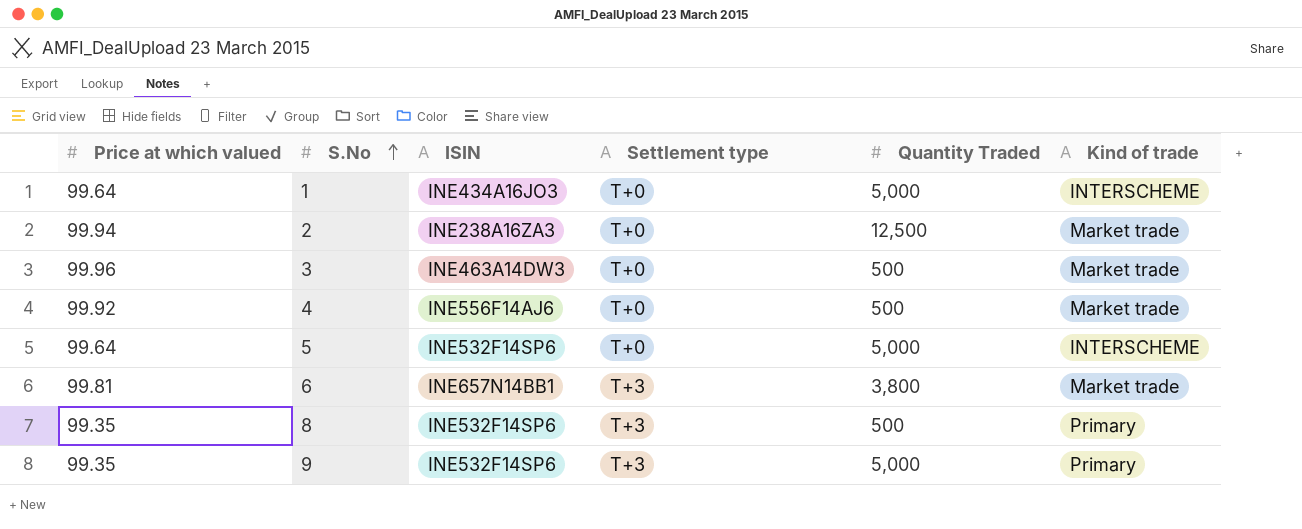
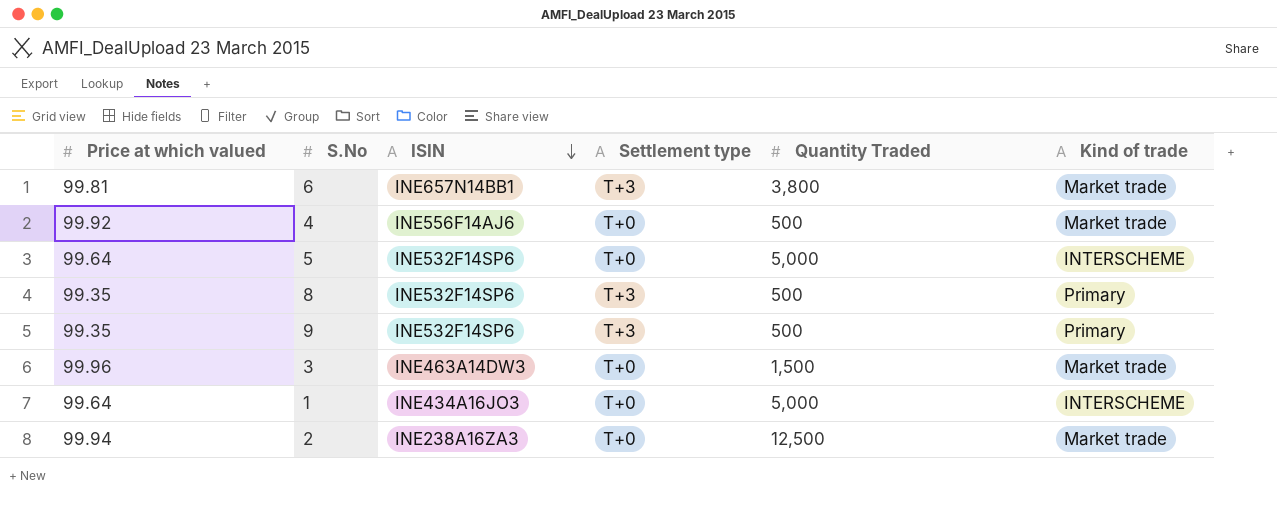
row order: S.No ascending -> ISIN descending
9 | Quantity Traded: 5,000 -> 500
3 | Quantity Traded: 500 -> 1,500

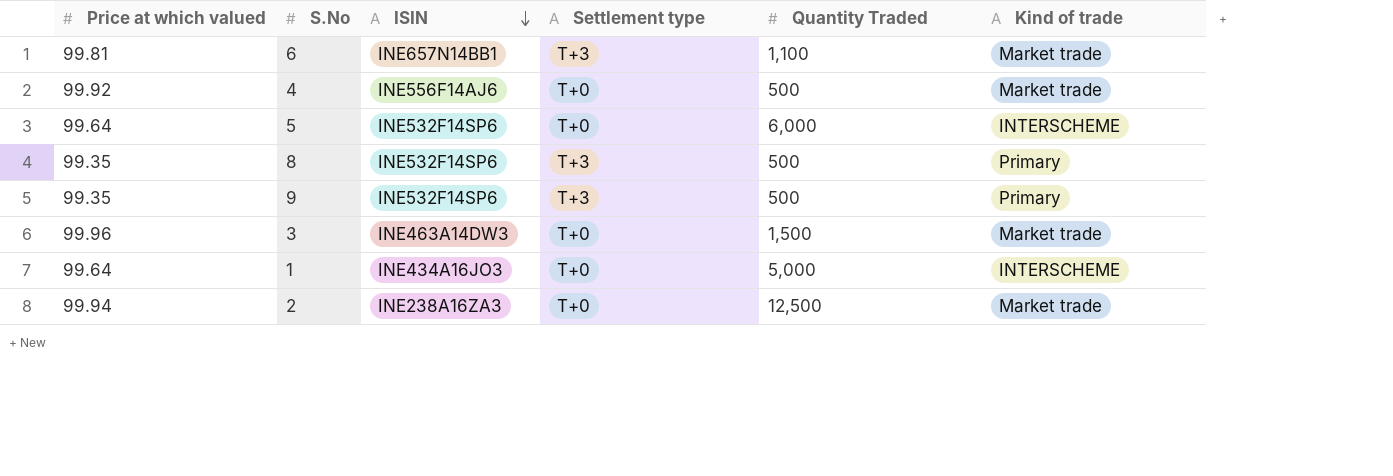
6 | Quantity Traded: 3,800 -> 1,100
5 | Quantity Traded: 5,000 -> 6,000

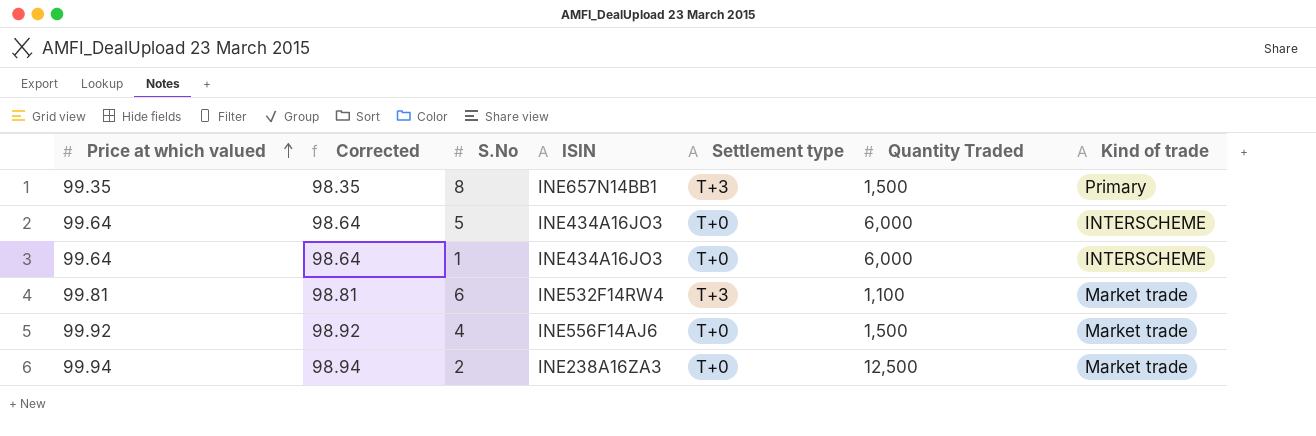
row order: ISIN descending -> Price at which valued ascending
column Corrected | formula: none -> [Price at which valued] - 1
row 9: 99.35 | INE532F14SP6 | T+3 | 500 | Primary -> none
row 3: 99.96 | INE463A14DW3 | T+0 | 1,500 | Market trade -> none
8 | ISIN: INE532F14SP6 -> INE657N14BB1
8 | Quantity Traded: 500 -> 1,500
5 | ISIN: INE532F14SP6 -> INE434A16JO3
1 | Quantity Traded: 5,000 -> 6,000
6 | ISIN: INE657N14BB1 -> INE532F14RW4
4 | Quantity Traded: 500 -> 1,500

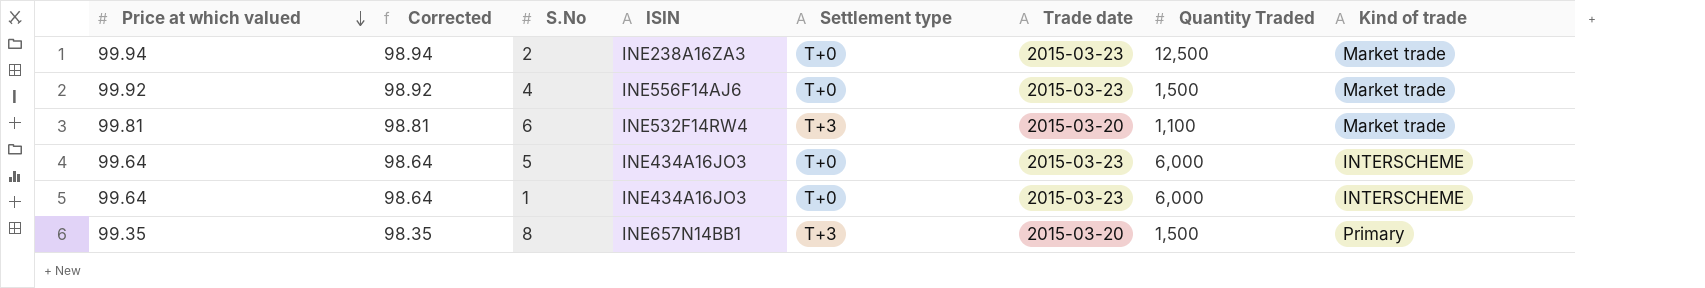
row order: Price at which valued ascending -> Price at which valued descending
column Trade date | position: none -> 6

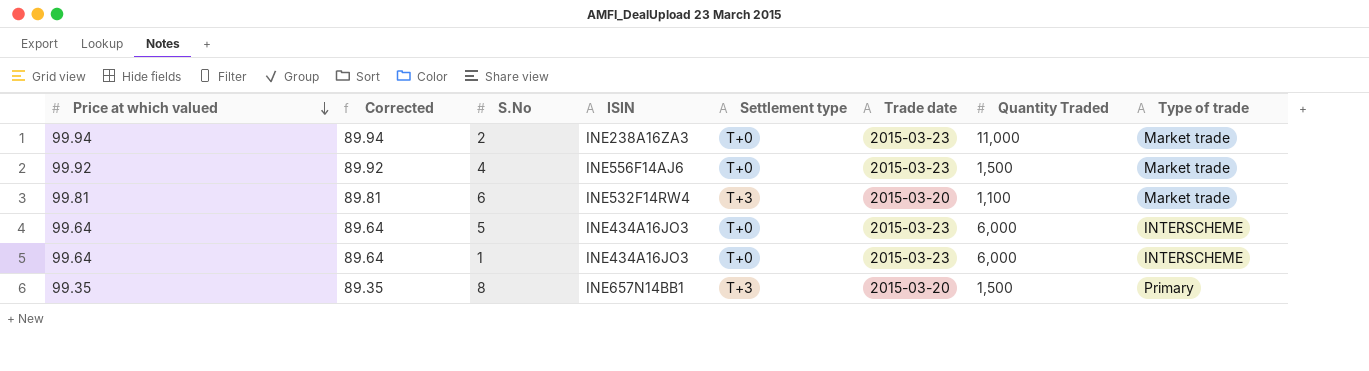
column Corrected | formula: [Price at which valued] - 1 -> [Price at which valued] - 10
column name: Kind of trade -> Type of trade
2 | Quantity Traded: 12,500 -> 11,000

